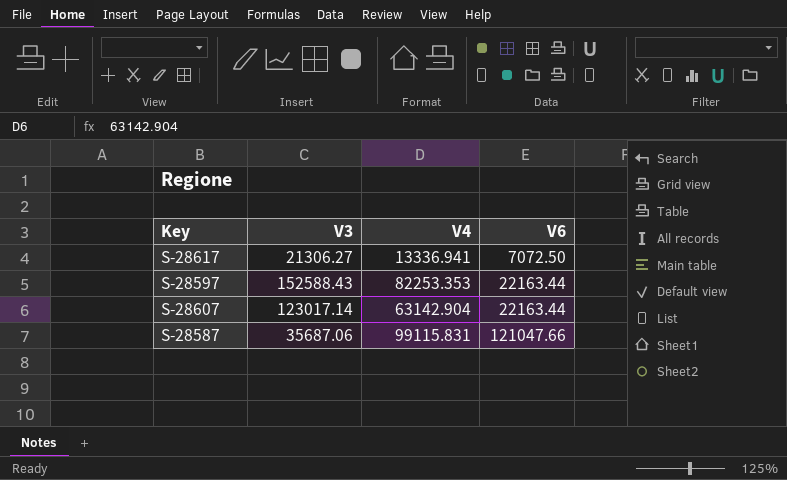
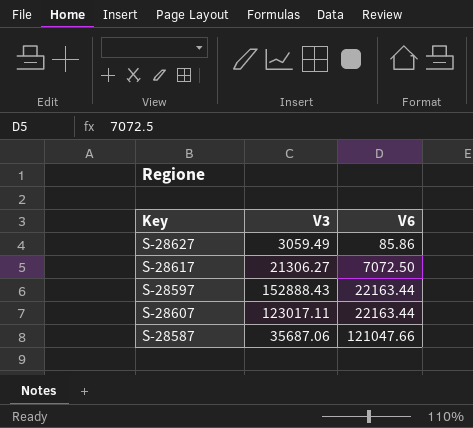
column V4 | position: 3 -> none
row S-28627: none -> 3059.49 | 85.86
S-28597 | V3: 152588.43 -> 152888.43
S-28607 | V3: 123017.14 -> 123017.11

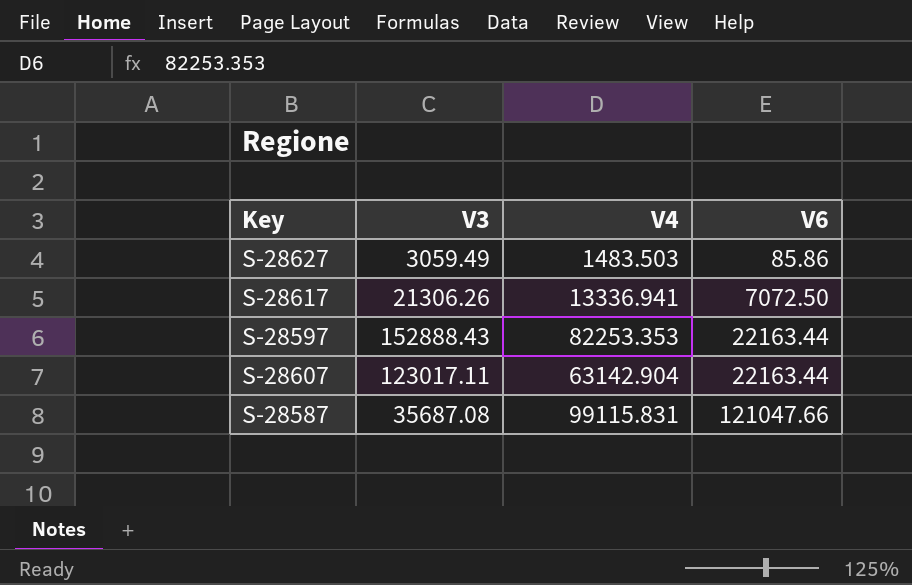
column V4 | position: none -> 3
S-28617 | V3: 21306.27 -> 21306.26
S-28587 | V3: 35687.06 -> 35687.08

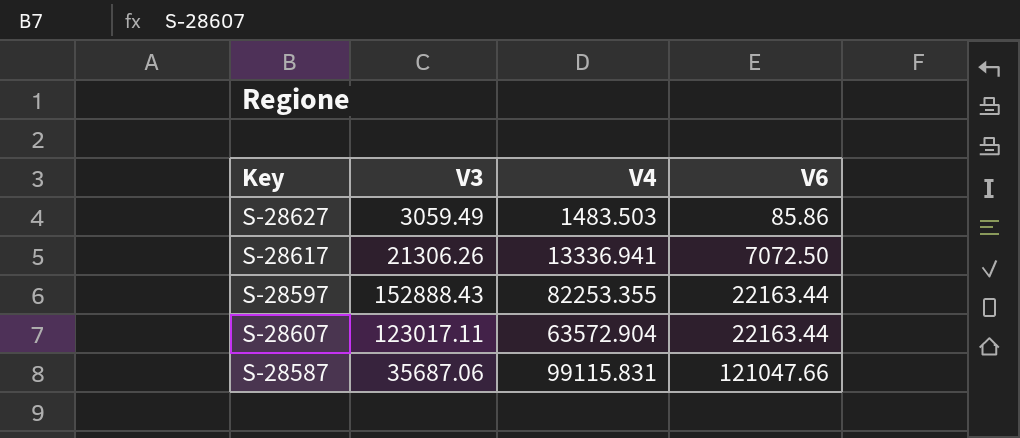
S-28597 | V4: 82253.353 -> 82253.355
S-28607 | V4: 63142.904 -> 63572.904
S-28587 | V3: 35687.08 -> 35687.06

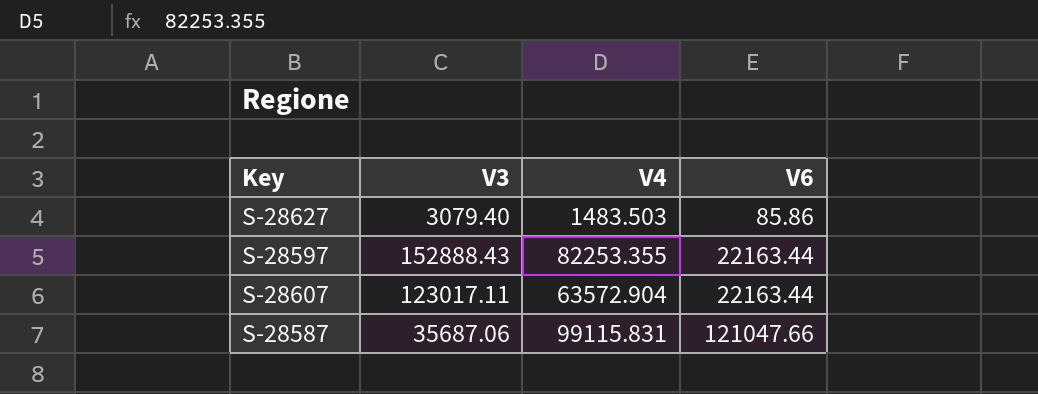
row S-28617: 21306.26 | 13336.941 | 7072.50 -> none
S-28627 | V3: 3059.49 -> 3079.40

